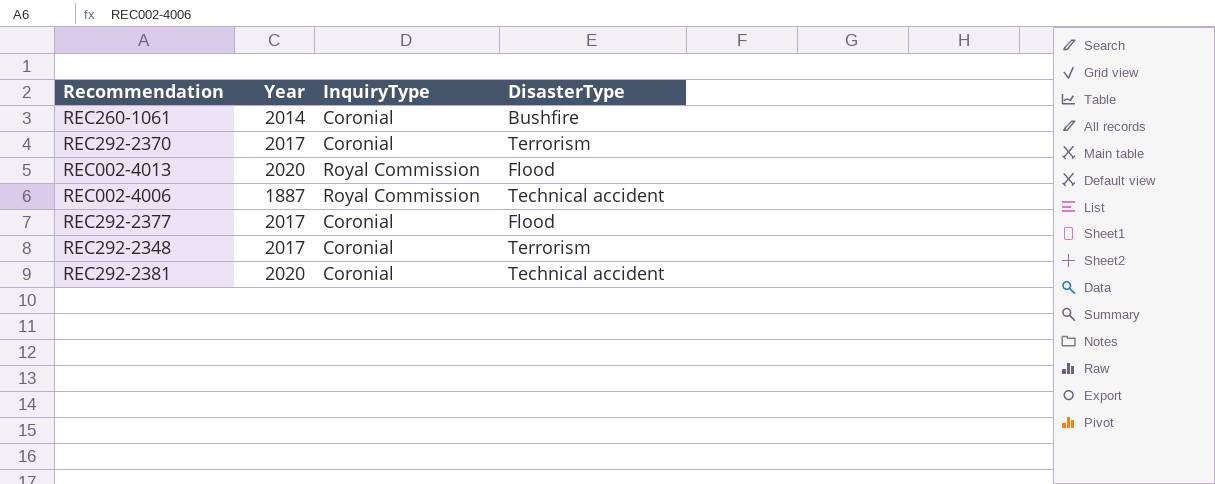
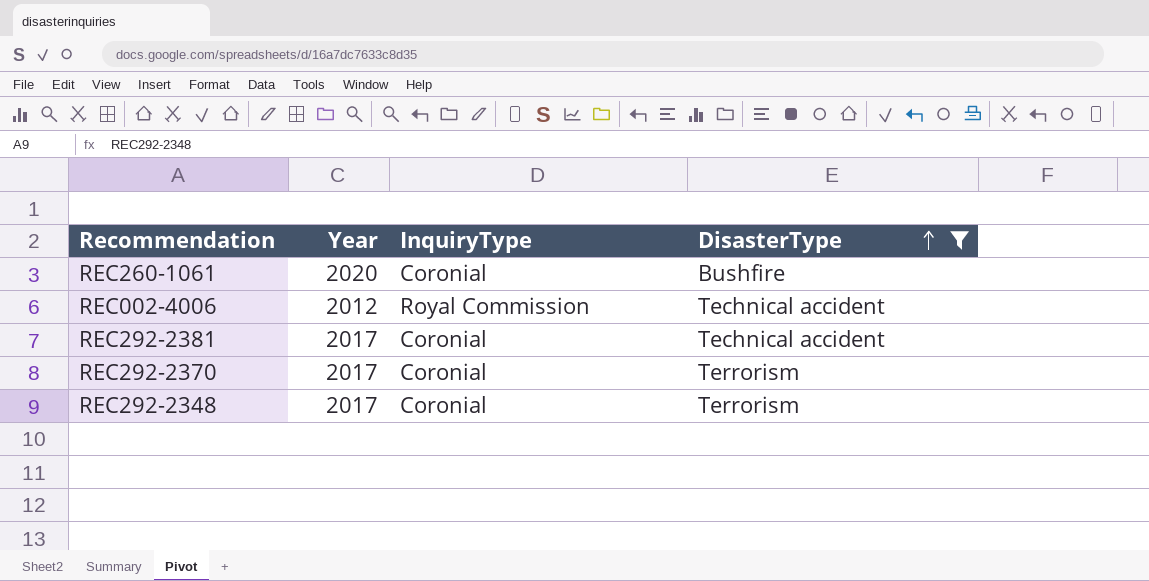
filter: none -> DisasterType != Flood
row order: none -> DisasterType ascending
REC260-1061 | Year: 2014 -> 2020
REC002-4006 | Year: 1887 -> 2012
REC292-2381 | Year: 2020 -> 2017

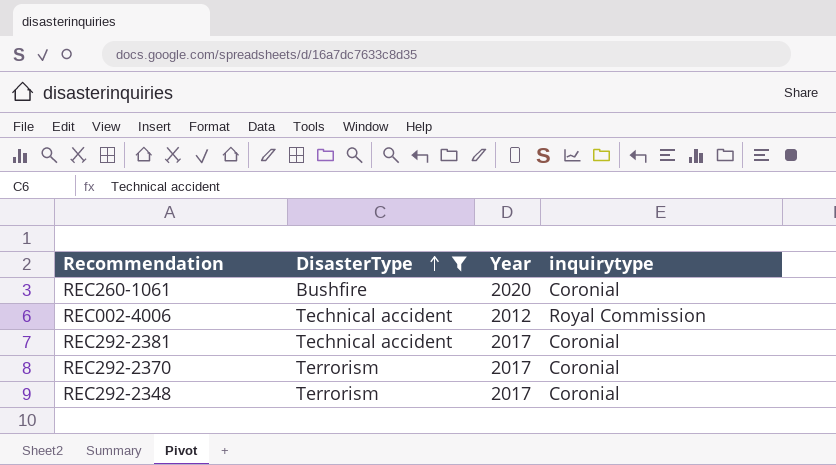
column DisasterType | position: 4 -> 2
column name: InquiryType -> inquirytype

